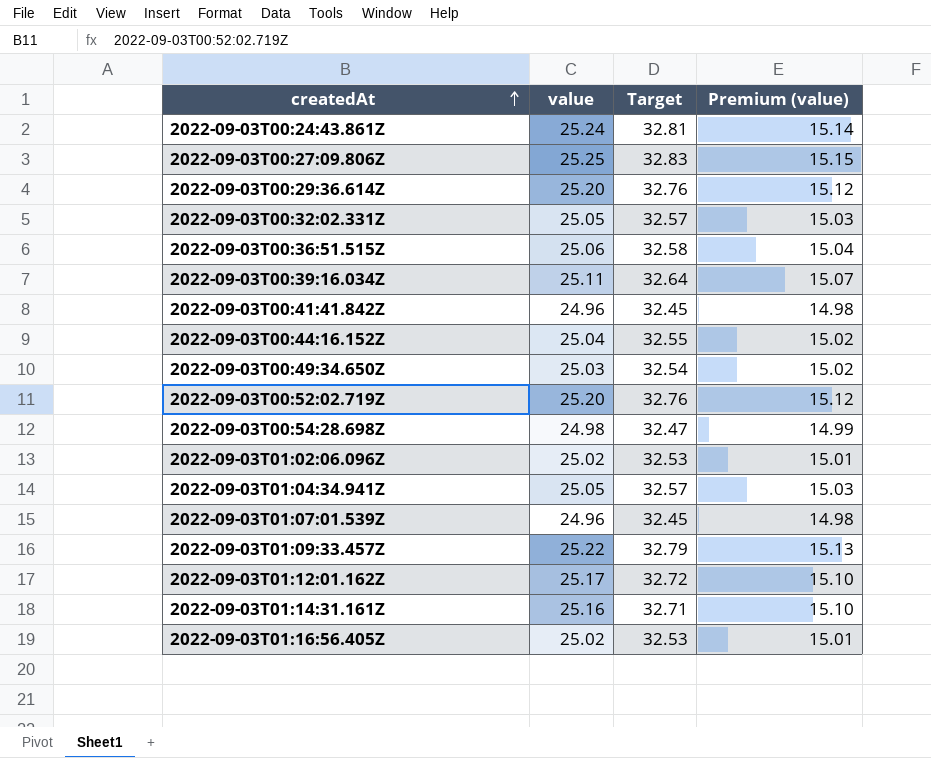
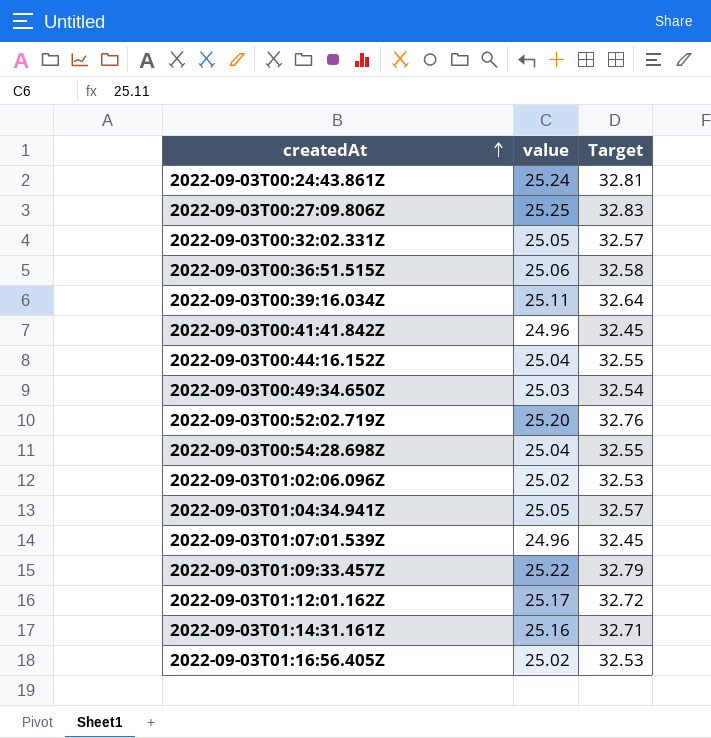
column Premium (value) | formula: [value] * 0.6 -> none
row 2022-09-03T00:29:36.614Z: 25.20 | 32.76 | 15.12 -> none
2022-09-03T00:54:28.698Z | value: 24.98 -> 25.04
2022-09-03T00:54:28.698Z | Target: 32.47 -> 32.55

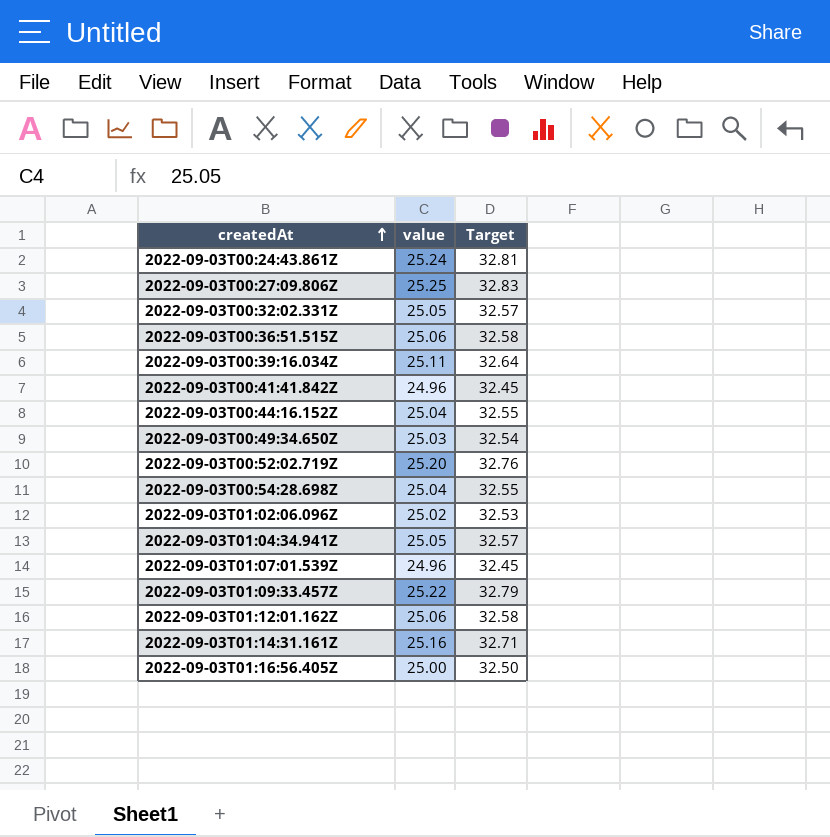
2022-09-03T01:12:01.162Z | value: 25.17 -> 25.06
2022-09-03T01:12:01.162Z | Target: 32.72 -> 32.58
2022-09-03T01:16:56.405Z | value: 25.02 -> 25.00
2022-09-03T01:16:56.405Z | Target: 32.53 -> 32.50

